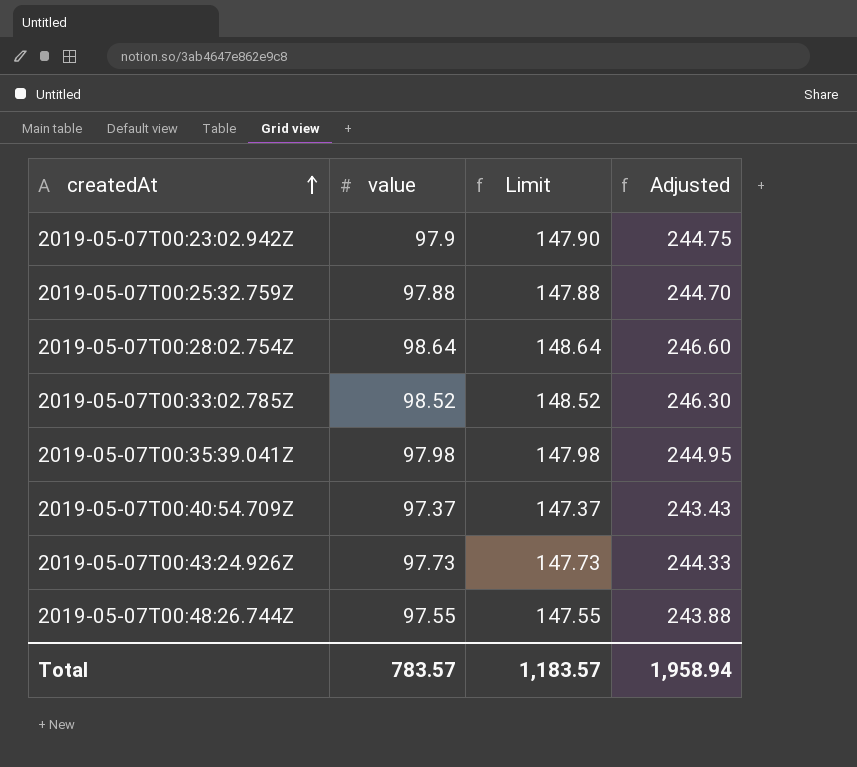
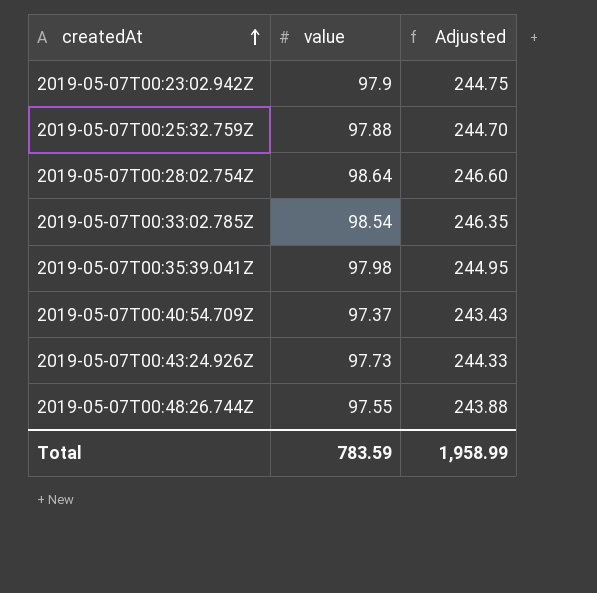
column Limit | formula: [value] + 50 -> none
2019-05-07T00:33:02.785Z | value: 98.52 -> 98.54
2019-05-07T00:33:02.785Z | Adjusted: 246.30 -> 246.35
Total | value: 783.57 -> 783.59
Total | Adjusted: 1,958.94 -> 1,958.99

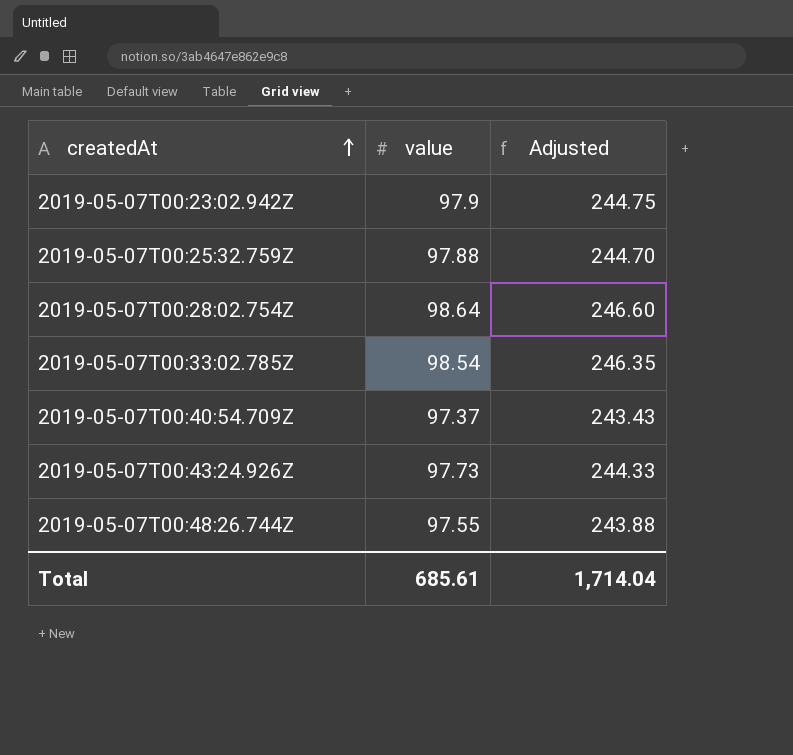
row 2019-05-07T00:35:39.041Z: 97.98 | 244.95 -> none
Total | value: 783.59 -> 685.61
Total | Adjusted: 1,958.99 -> 1,714.04

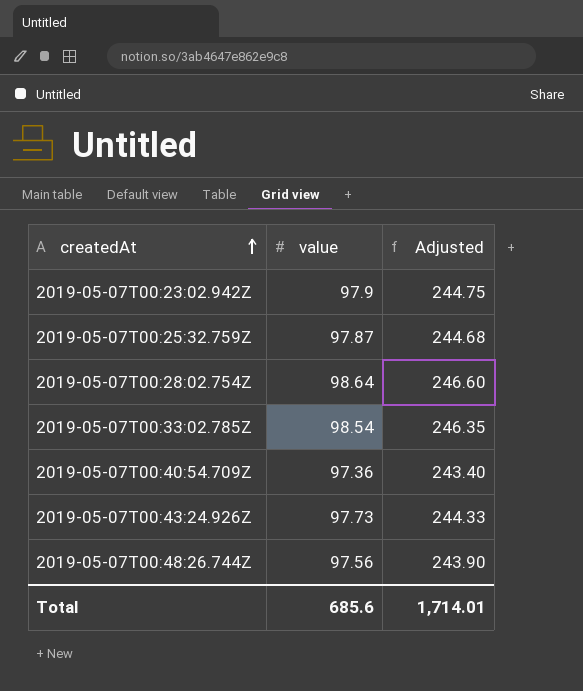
2019-05-07T00:25:32.759Z | value: 97.88 -> 97.87
2019-05-07T00:25:32.759Z | Adjusted: 244.70 -> 244.68
2019-05-07T00:40:54.709Z | value: 97.37 -> 97.36
2019-05-07T00:40:54.709Z | Adjusted: 243.43 -> 243.40
2019-05-07T00:48:26.744Z | value: 97.55 -> 97.56
2019-05-07T00:48:26.744Z | Adjusted: 243.88 -> 243.90
Total | value: 685.61 -> 685.6
Total | Adjusted: 1,714.04 -> 1,714.01

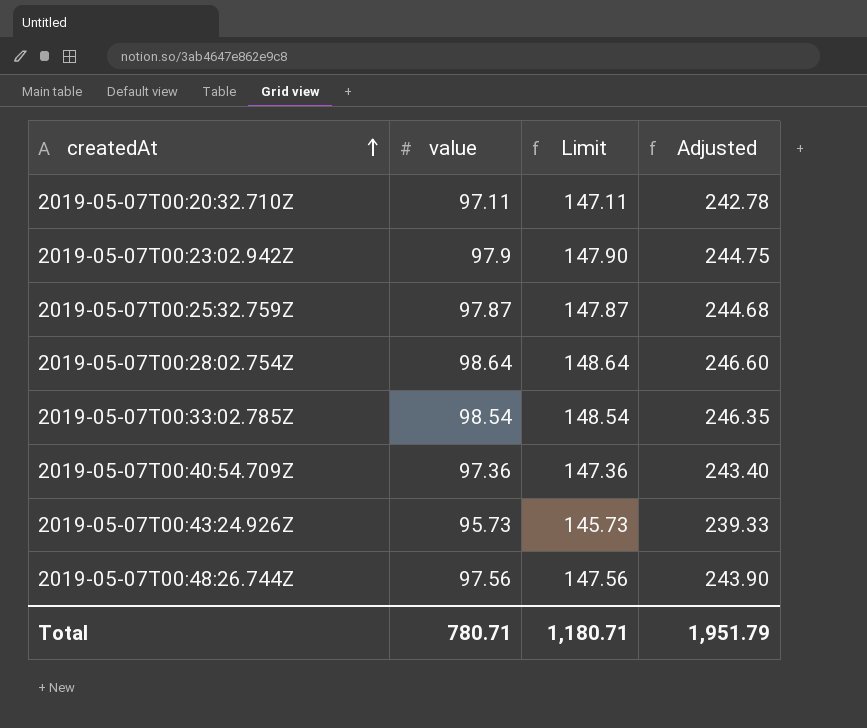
column Limit | formula: none -> [value] + 50
row 2019-05-07T00:20:32.710Z: none -> 97.11 | 147.11 | 242.78
2019-05-07T00:43:24.926Z | value: 97.73 -> 95.73
2019-05-07T00:43:24.926Z | Adjusted: 244.33 -> 239.33
Total | value: 685.6 -> 780.71
Total | Adjusted: 1,714.01 -> 1,951.79

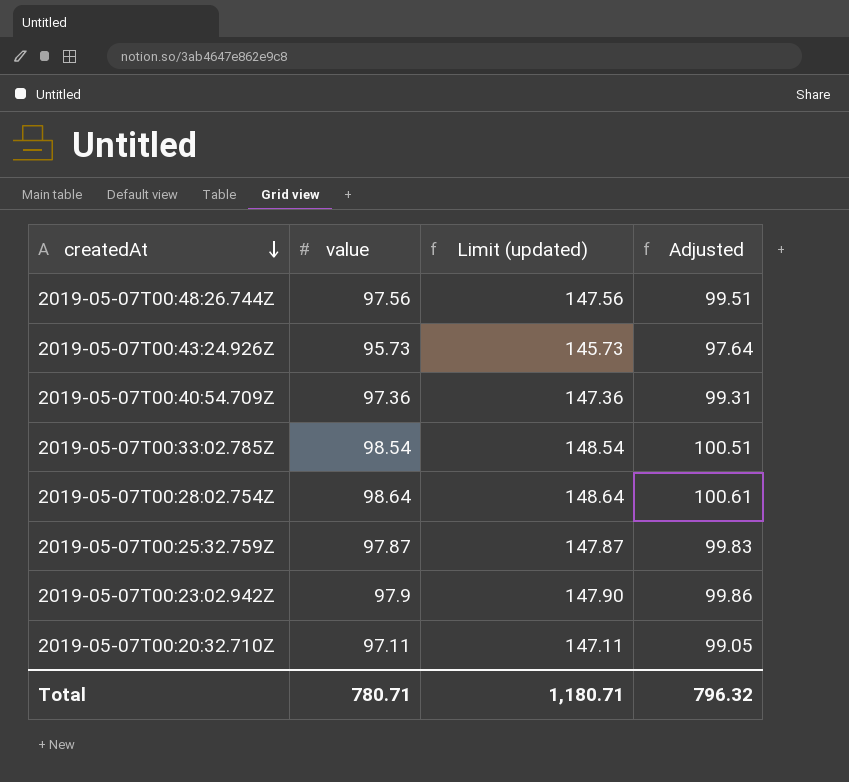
row order: createdAt ascending -> createdAt descending
column name: Limit -> Limit (updated)
column Adjusted | formula: [value] * 2.5 -> [value] * 1.02
Total | Adjusted: 1,951.79 -> 796.32

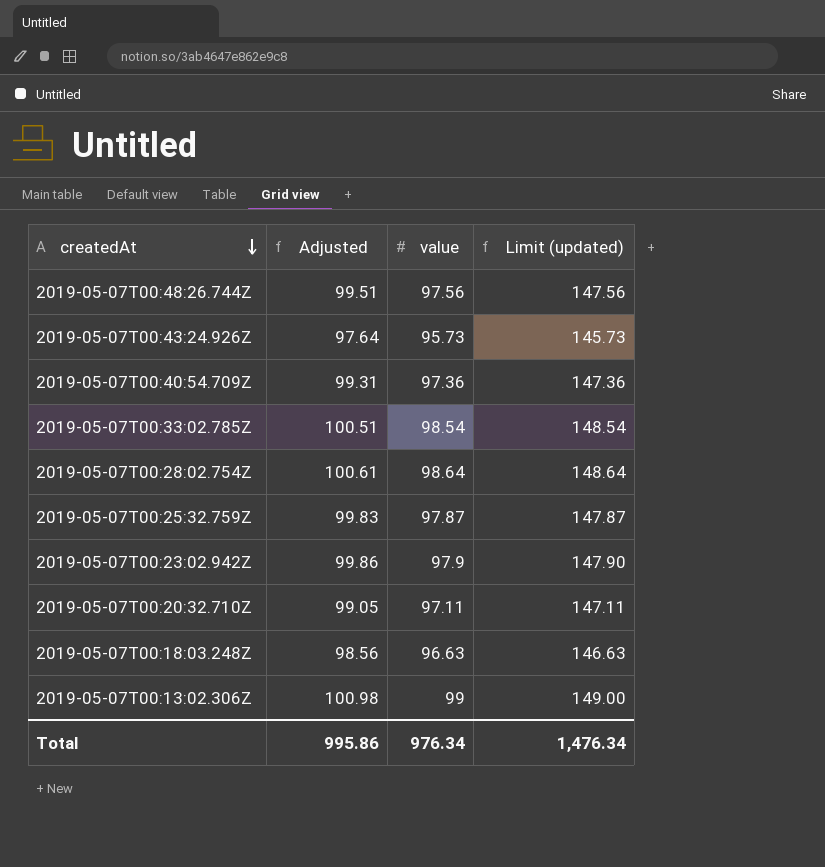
column Adjusted | position: 4 -> 2
row 2019-05-07T00:18:03.248Z: none -> 98.56 | 96.63 | 146.63
row 2019-05-07T00:13:02.306Z: none -> 100.98 | 99 | 149.00
Total | Adjusted: 796.32 -> 995.86
Total | value: 780.71 -> 976.34
Total | Limit (updated): 1,180.71 -> 1,476.34

